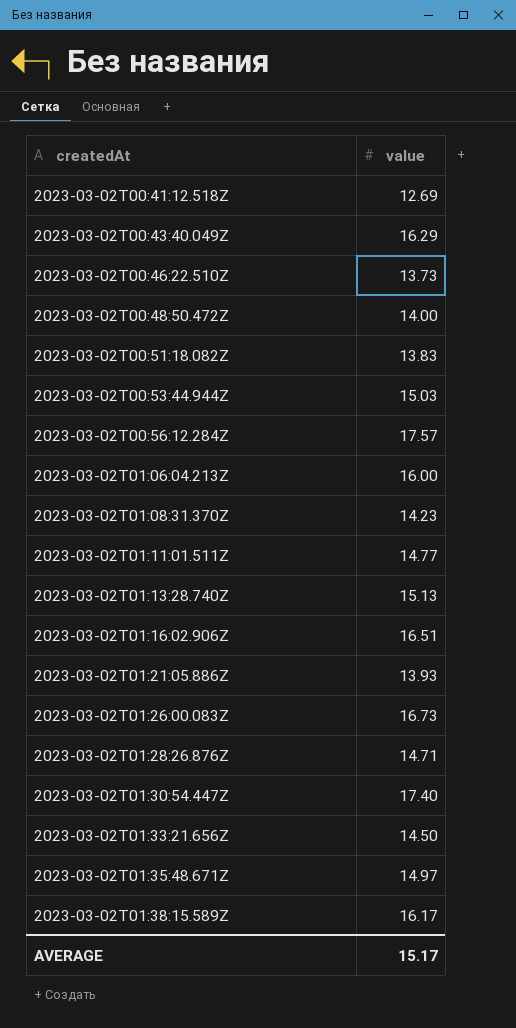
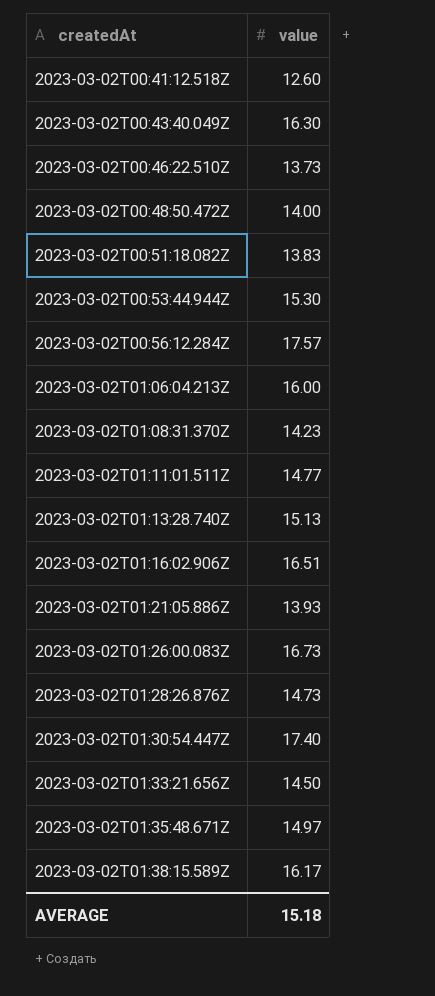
2023-03-02T00:41:12.518Z | value: 12.69 -> 12.60
2023-03-02T00:43:40.049Z | value: 16.29 -> 16.30
2023-03-02T00:53:44.944Z | value: 15.03 -> 15.30
2023-03-02T01:28:26.876Z | value: 14.71 -> 14.73
AVERAGE | value: 15.17 -> 15.18

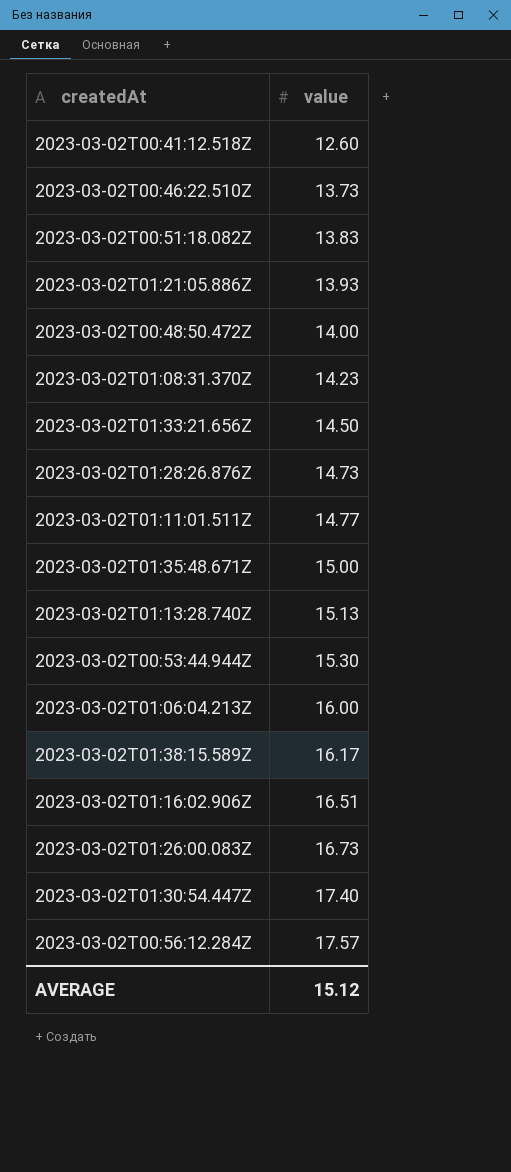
row order: createdAt ascending -> value ascending
row 2023-03-02T00:43:40.049Z: 16.30 -> none
2023-03-02T01:35:48.671Z | value: 14.97 -> 15.00
AVERAGE | value: 15.18 -> 15.12

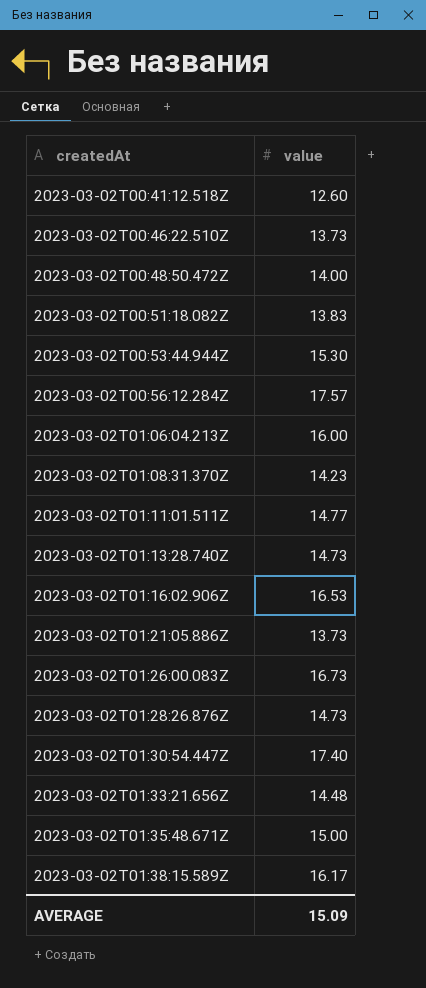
row order: value ascending -> createdAt ascending
2023-03-02T01:13:28.740Z | value: 15.13 -> 14.73
2023-03-02T01:16:02.906Z | value: 16.51 -> 16.53
2023-03-02T01:21:05.886Z | value: 13.93 -> 13.73
2023-03-02T01:33:21.656Z | value: 14.50 -> 14.48
AVERAGE | value: 15.12 -> 15.09

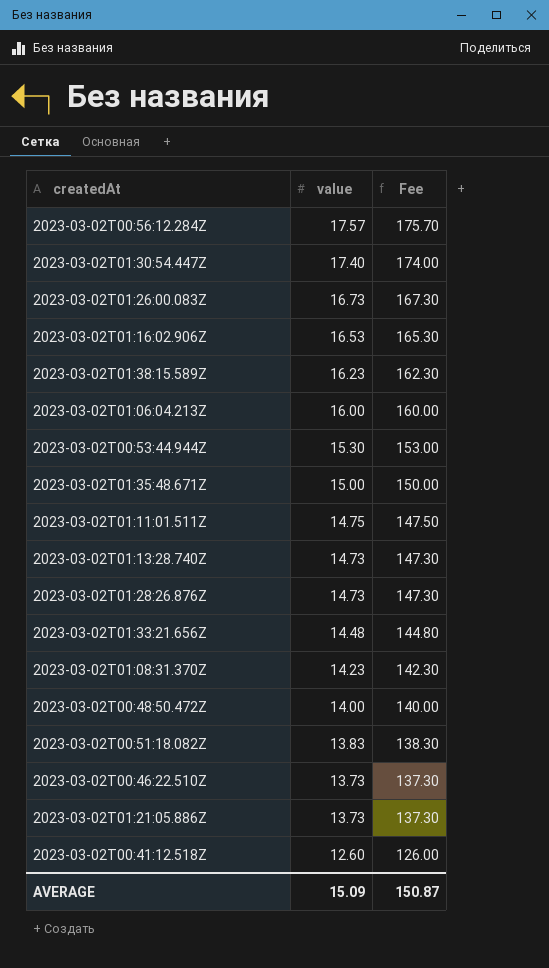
row order: createdAt ascending -> value descending
column Fee | formula: none -> [value] * 10
2023-03-02T01:38:15.589Z | value: 16.17 -> 16.23
2023-03-02T01:11:01.511Z | value: 14.77 -> 14.75

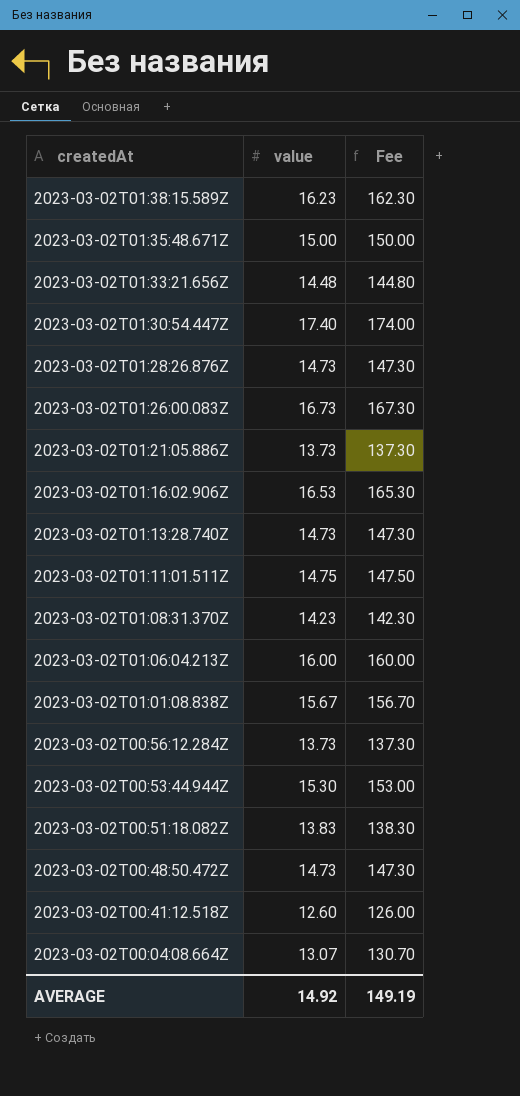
row order: value descending -> createdAt descending
row 2023-03-02T00:46:22.510Z: 13.73 | 137.30 -> none
row 2023-03-02T01:01:08.838Z: none -> 15.67 | 156.70
2023-03-02T00:56:12.284Z | value: 17.57 -> 13.73
2023-03-02T00:56:12.284Z | Fee: 175.70 -> 137.30
2023-03-02T00:48:50.472Z | value: 14.00 -> 14.73
2023-03-02T00:48:50.472Z | Fee: 140.00 -> 147.30
row 2023-03-02T00:04:08.664Z: none -> 13.07 | 130.70
AVERAGE | value: 15.09 -> 14.92
AVERAGE | Fee: 150.87 -> 149.19

